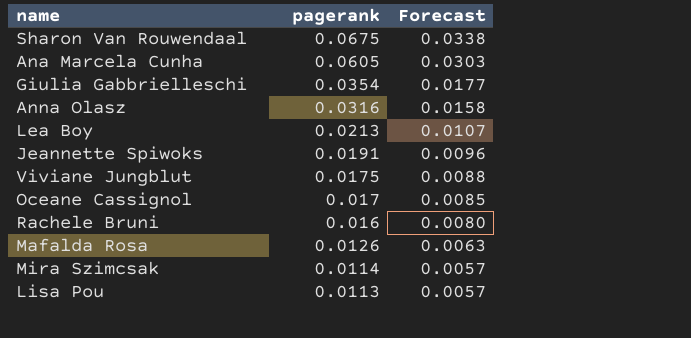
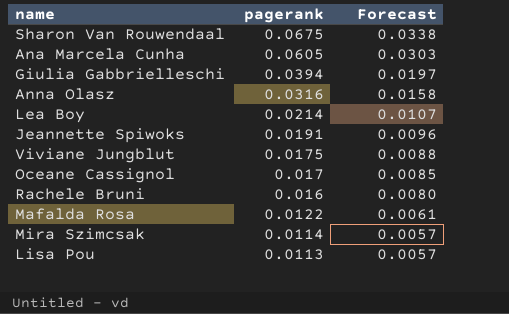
Giulia Gabbrielleschi | pagerank: 0.0354 -> 0.0394
Giulia Gabbrielleschi | Forecast: 0.0177 -> 0.0197
Lea Boy | pagerank: 0.0213 -> 0.0214
Mafalda Rosa | pagerank: 0.0126 -> 0.0122
Mafalda Rosa | Forecast: 0.0063 -> 0.0061

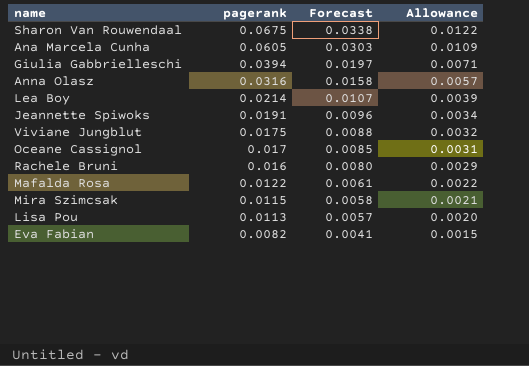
column Allowance | formula: none -> [pagerank] * 0.18
Mira Szimcsak | pagerank: 0.0114 -> 0.0115
Mira Szimcsak | Forecast: 0.0057 -> 0.0058
row Eva Fabian: none -> 0.0082 | 0.0041 | 0.0015

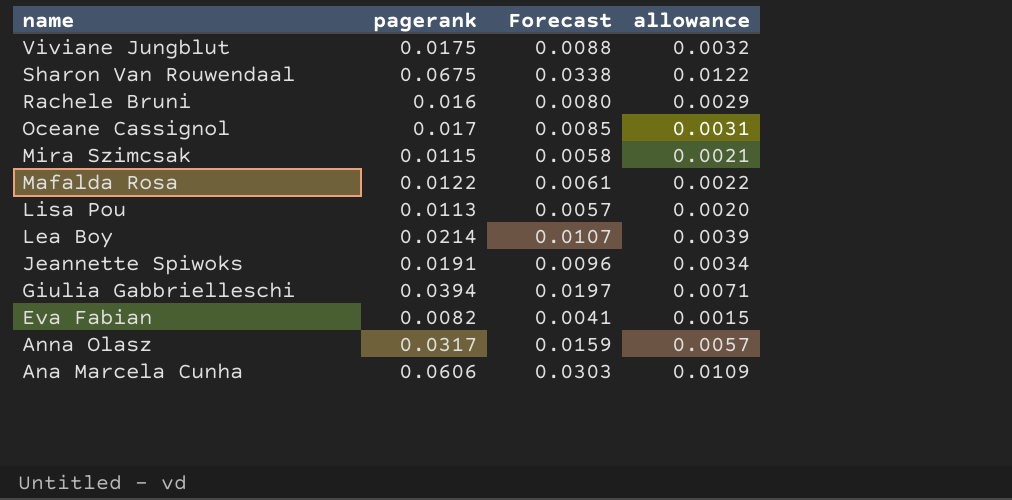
row order: pagerank descending -> name descending
column name: Allowance -> allowance
Anna Olasz | pagerank: 0.0316 -> 0.0317
Anna Olasz | Forecast: 0.0158 -> 0.0159
Ana Marcela Cunha | pagerank: 0.0605 -> 0.0606

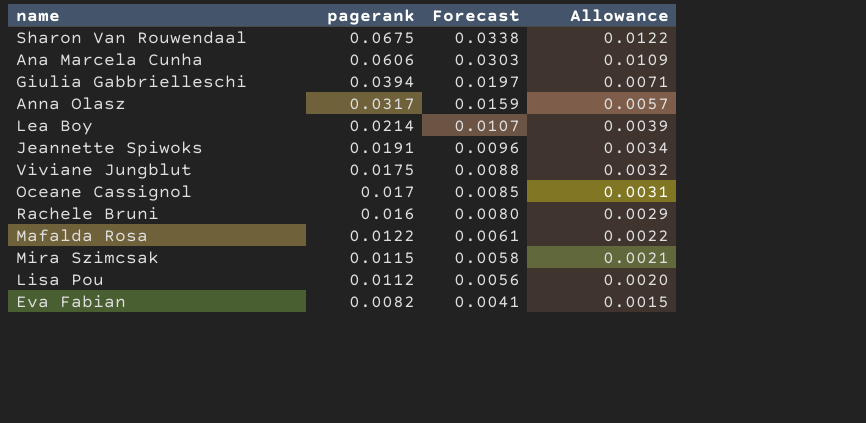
row order: name descending -> pagerank descending
column name: allowance -> Allowance
Lisa Pou | pagerank: 0.0113 -> 0.0112
Lisa Pou | Forecast: 0.0057 -> 0.0056

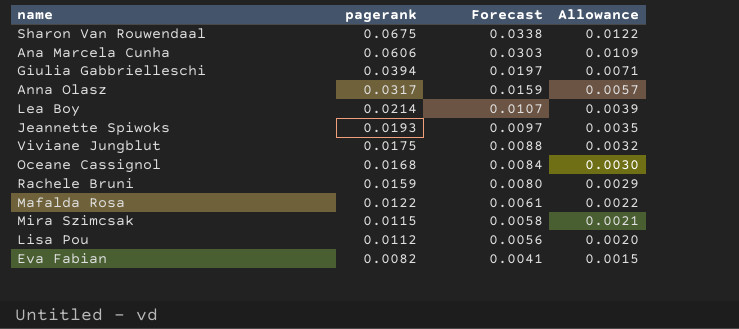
Jeannette Spiwoks | pagerank: 0.0191 -> 0.0193
Jeannette Spiwoks | Forecast: 0.0096 -> 0.0097
Jeannette Spiwoks | Allowance: 0.0034 -> 0.0035
Oceane Cassignol | pagerank: 0.017 -> 0.0168
Oceane Cassignol | Forecast: 0.0085 -> 0.0084
Oceane Cassignol | Allowance: 0.0031 -> 0.0030
Rachele Bruni | pagerank: 0.016 -> 0.0159

